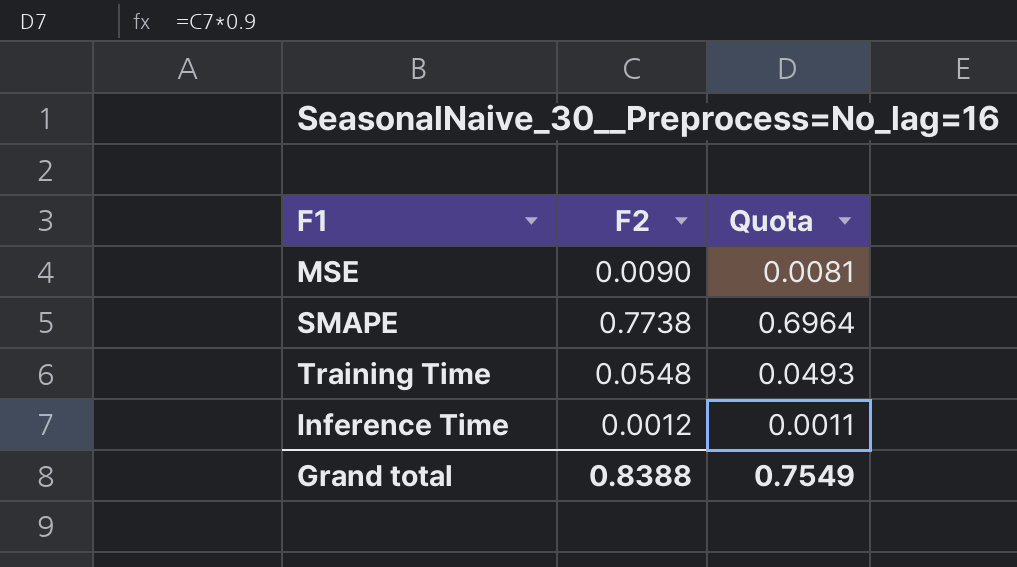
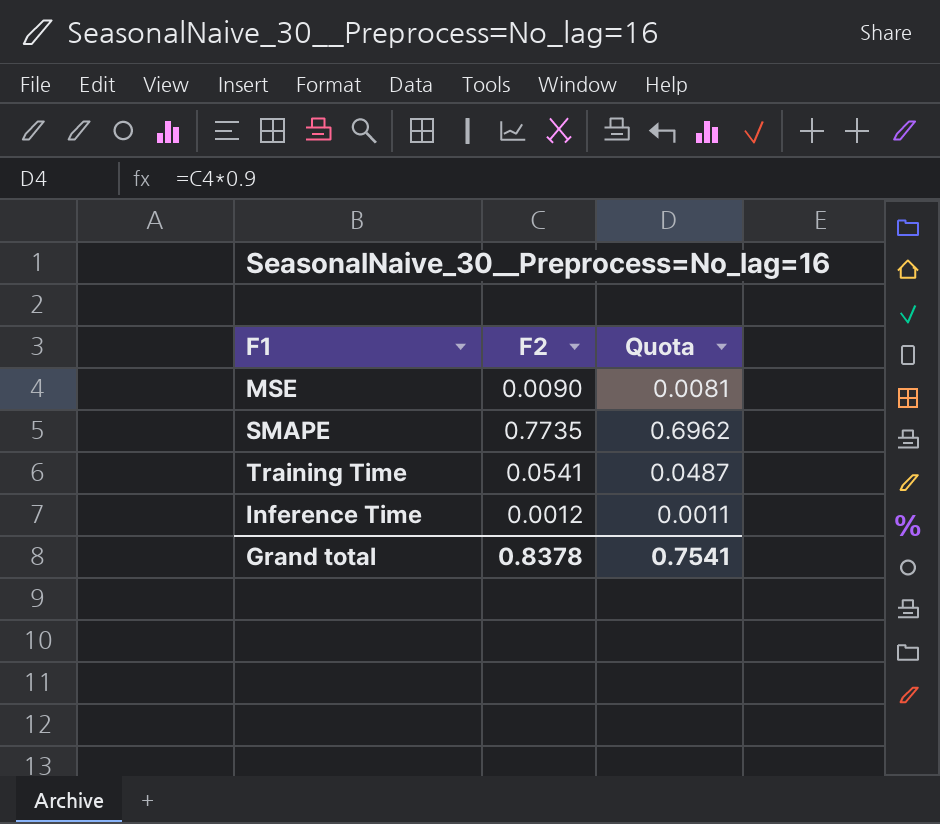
SMAPE | F2: 0.7738 -> 0.7735
SMAPE | Quota: 0.6964 -> 0.6962
Training Time | F2: 0.0548 -> 0.0541
Training Time | Quota: 0.0493 -> 0.0487
Grand total | F2: 0.8388 -> 0.8378
Grand total | Quota: 0.7549 -> 0.7541

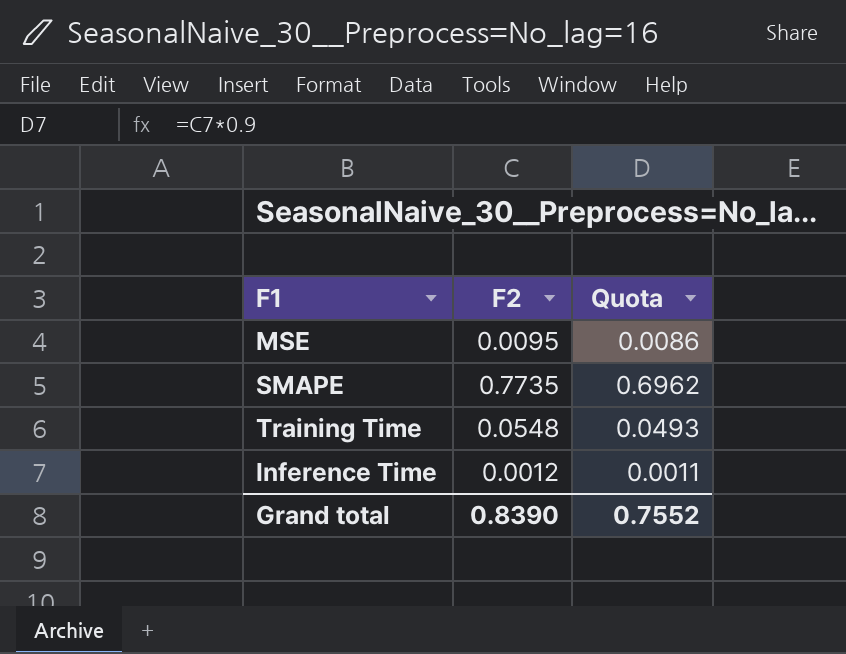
MSE | F2: 0.0090 -> 0.0095
MSE | Quota: 0.0081 -> 0.0086
Training Time | F2: 0.0541 -> 0.0548
Training Time | Quota: 0.0487 -> 0.0493
Grand total | F2: 0.8378 -> 0.8390
Grand total | Quota: 0.7541 -> 0.7552

